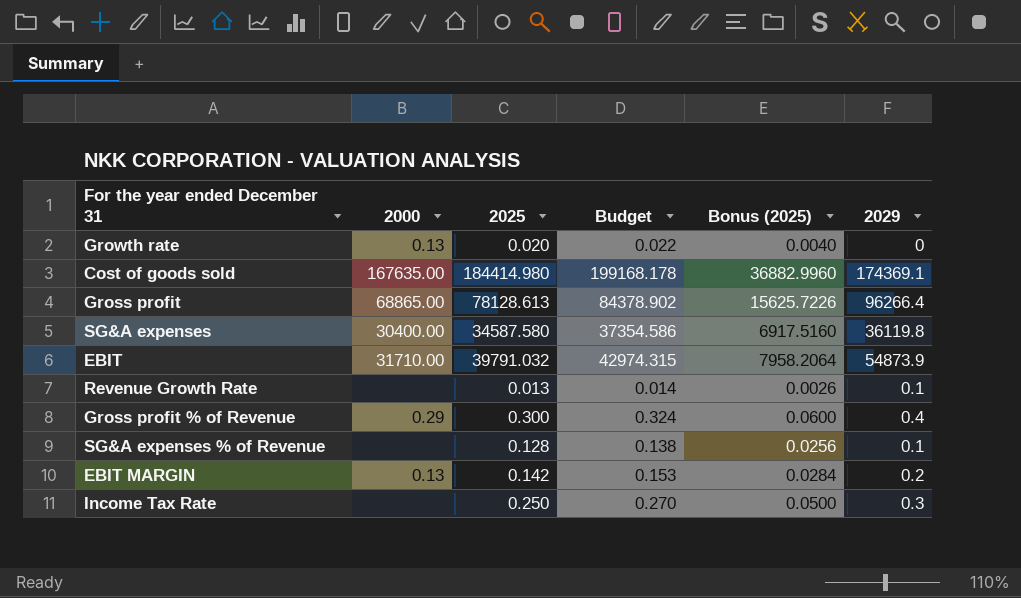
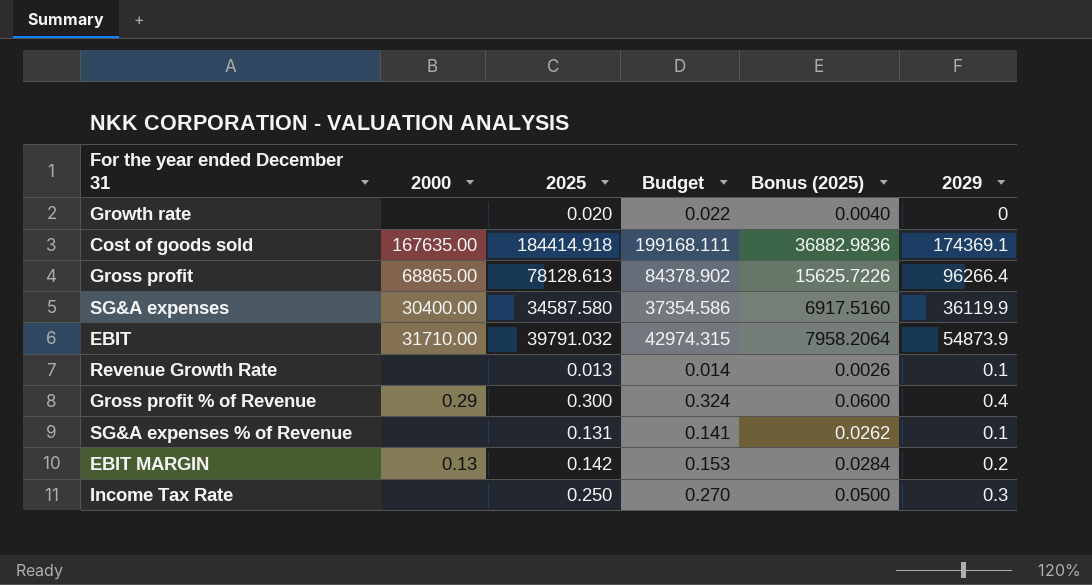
Growth rate | 2000: 0.13 -> none
Cost of goods sold | 2025: 184414.980 -> 184414.918
Cost of goods sold | Budget: 199168.178 -> 199168.111
Cost of goods sold | Bonus (2025): 36882.9960 -> 36882.9836
SG&A expenses | 2029: 36119.8 -> 36119.9
SG&A expenses % of Revenue | 2025: 0.128 -> 0.131
SG&A expenses % of Revenue | Budget: 0.138 -> 0.141
SG&A expenses % of Revenue | Bonus (2025): 0.0256 -> 0.0262

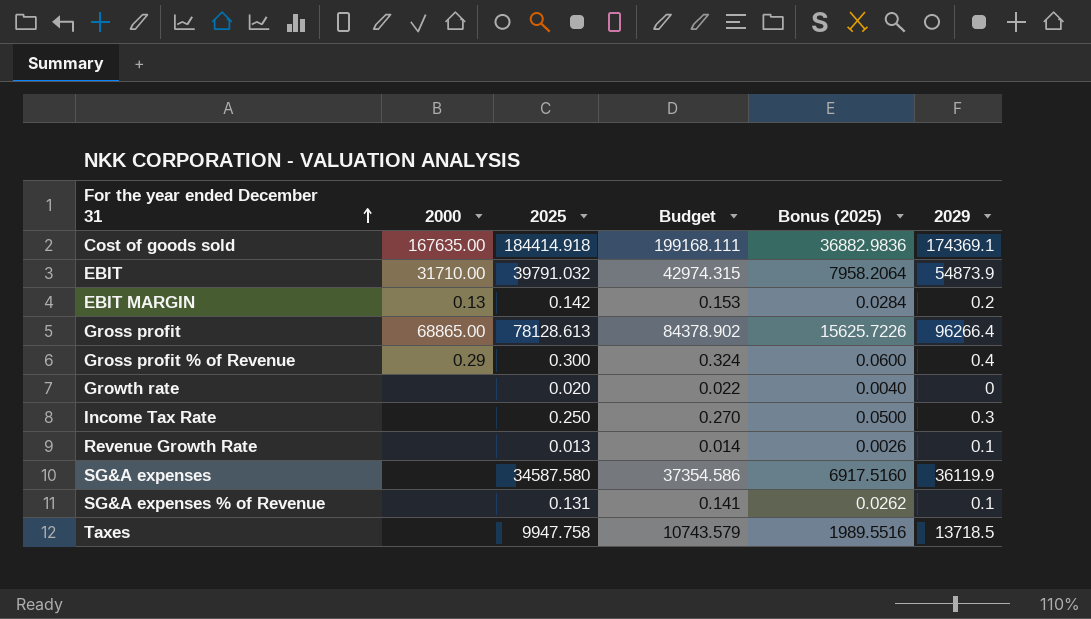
row order: none -> For the year ended December 31 ascending
SG&A expenses | 2000: 30400.00 -> none
row Taxes: none -> none | 9947.758 | 10743.579 | 1989.5516 | 13718.5

